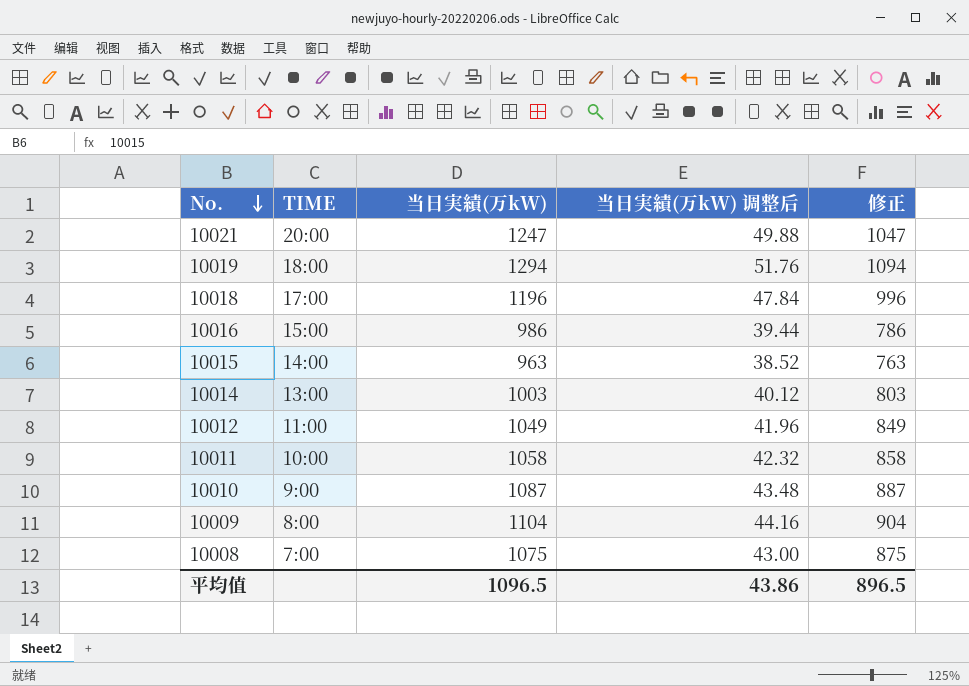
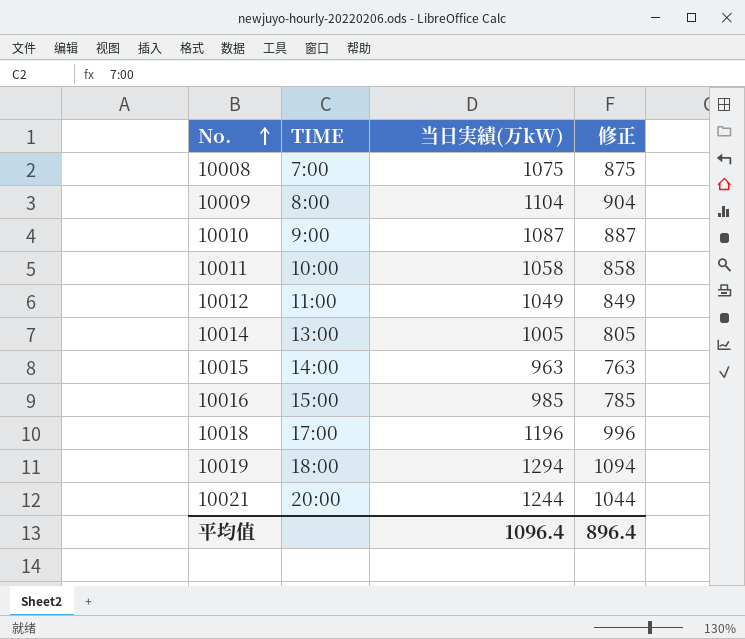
row order: No. descending -> No. ascending
column 当日実績(万kW) 调整后 | formula: [当日実績(万kW)] * 0.04 -> none
10014 | 当日実績(万kW): 1003 -> 1005
10014 | 修正: 803 -> 805
10016 | 当日実績(万kW): 986 -> 985
10016 | 修正: 786 -> 785
10021 | 当日実績(万kW): 1247 -> 1244
10021 | 修正: 1047 -> 1044
平均值 | 当日実績(万kW): 1096.5 -> 1096.4
平均值 | 修正: 896.5 -> 896.4

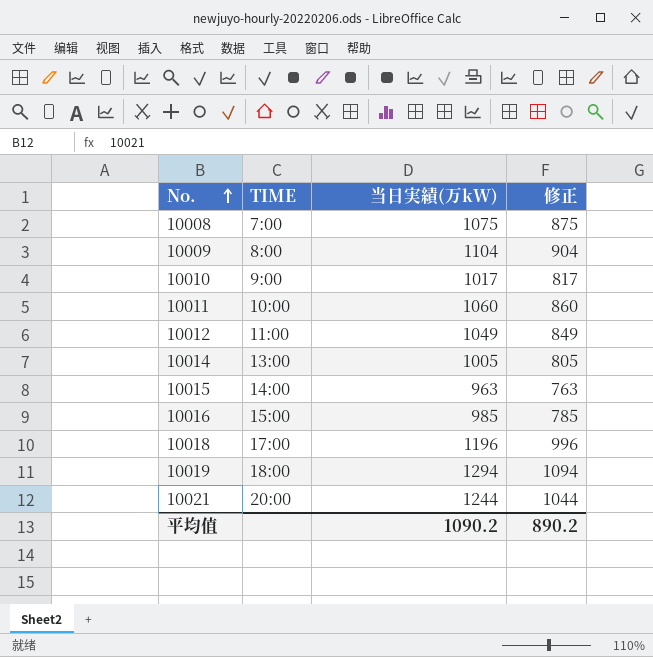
10010 | 当日実績(万kW): 1087 -> 1017
10010 | 修正: 887 -> 817
10011 | 当日実績(万kW): 1058 -> 1060
10011 | 修正: 858 -> 860
平均值 | 当日実績(万kW): 1096.4 -> 1090.2
平均值 | 修正: 896.4 -> 890.2

